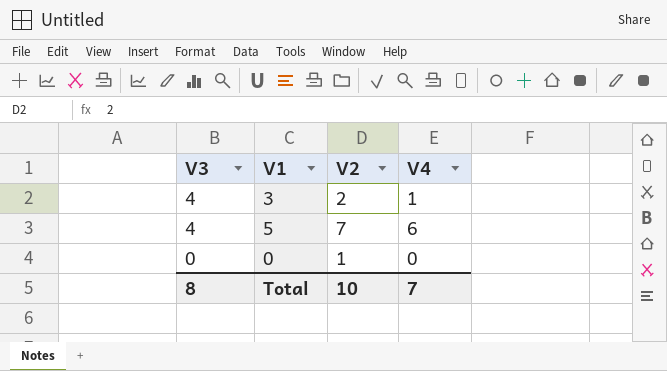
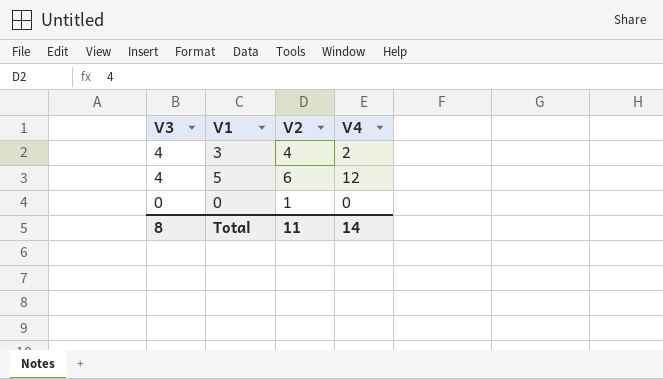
3 | V2: 2 -> 4
3 | V4: 1 -> 2
5 | V2: 7 -> 6
5 | V4: 6 -> 12
Total | V2: 10 -> 11
Total | V4: 7 -> 14

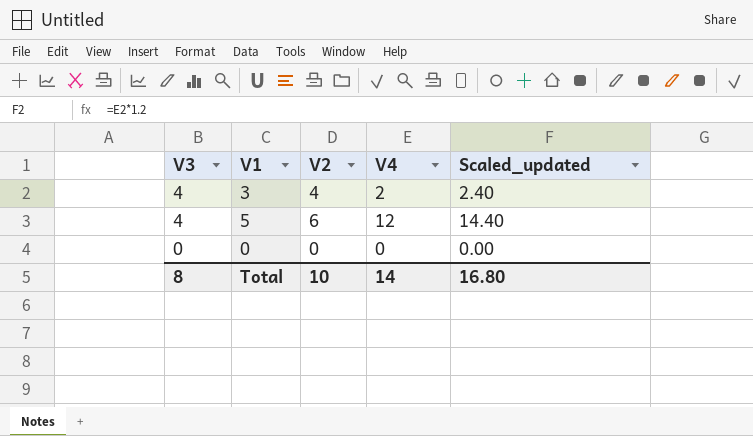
column Scaled_updated | formula: none -> [V4] * 1.2
0 | V2: 1 -> 0
Total | V2: 11 -> 10

